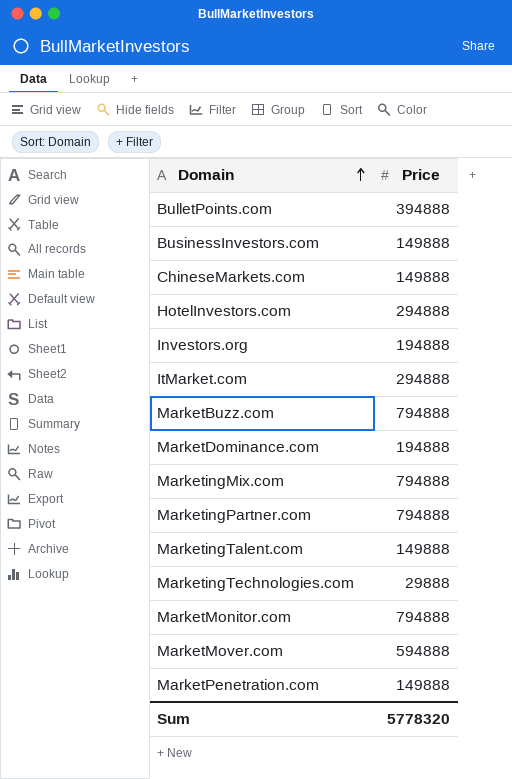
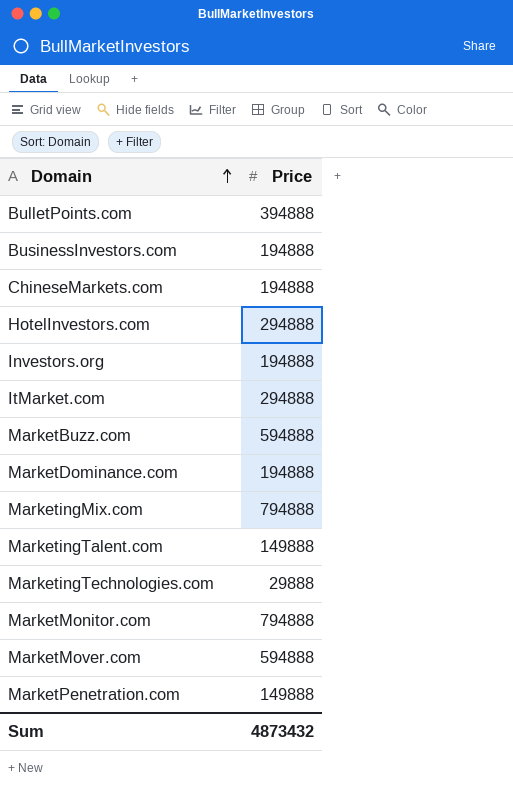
row MarketingPartner.com: 794888 -> none
BusinessInvestors.com | Price: 149888 -> 194888
ChineseMarkets.com | Price: 149888 -> 194888
MarketBuzz.com | Price: 794888 -> 594888
Sum | Price: 5778320 -> 4873432

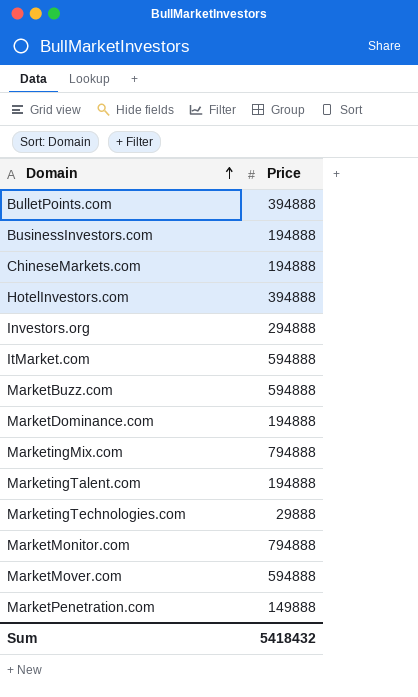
HotelInvestors.com | Price: 294888 -> 394888
Investors.org | Price: 194888 -> 294888
ItMarket.com | Price: 294888 -> 594888
MarketingTalent.com | Price: 149888 -> 194888
Sum | Price: 4873432 -> 5418432

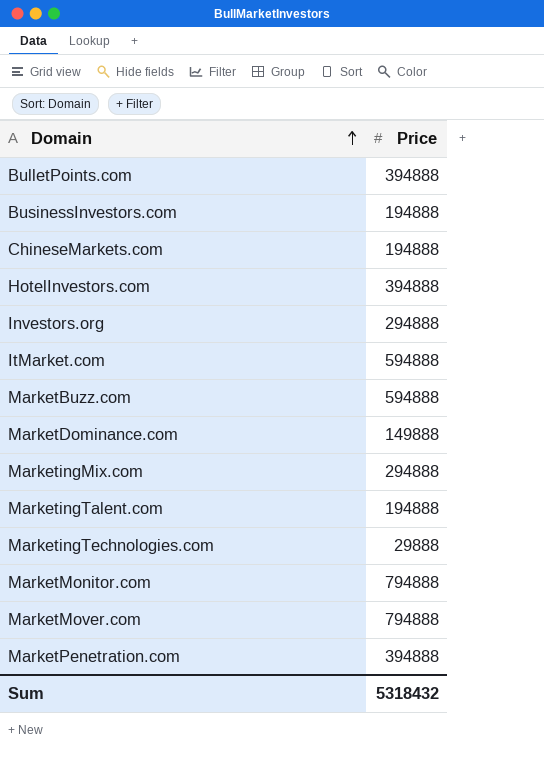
MarketDominance.com | Price: 194888 -> 149888
MarketingMix.com | Price: 794888 -> 294888
MarketMover.com | Price: 594888 -> 794888
MarketPenetration.com | Price: 149888 -> 394888
Sum | Price: 5418432 -> 5318432

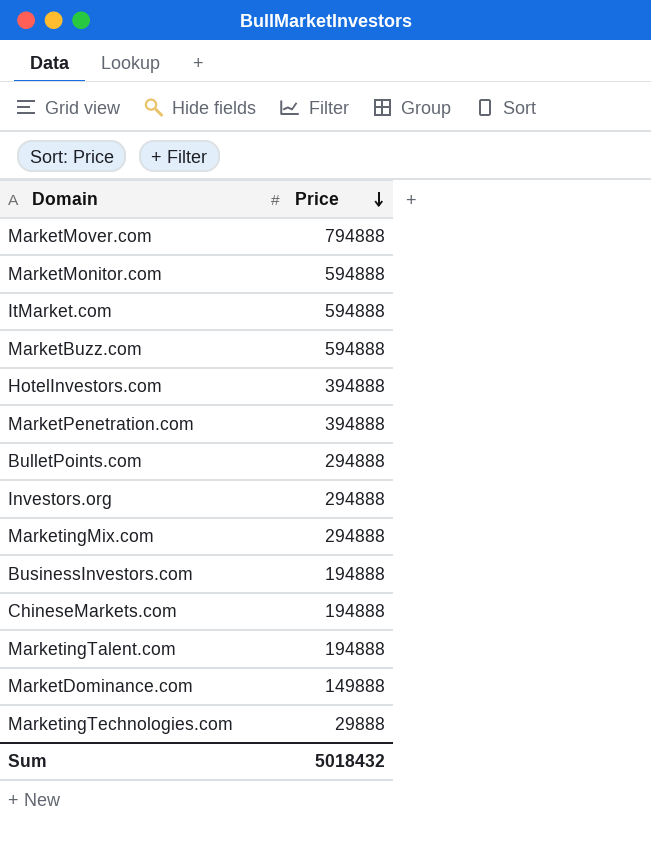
row order: Domain ascending -> Price descending
MarketMonitor.com | Price: 794888 -> 594888
BulletPoints.com | Price: 394888 -> 294888
Sum | Price: 5318432 -> 5018432

